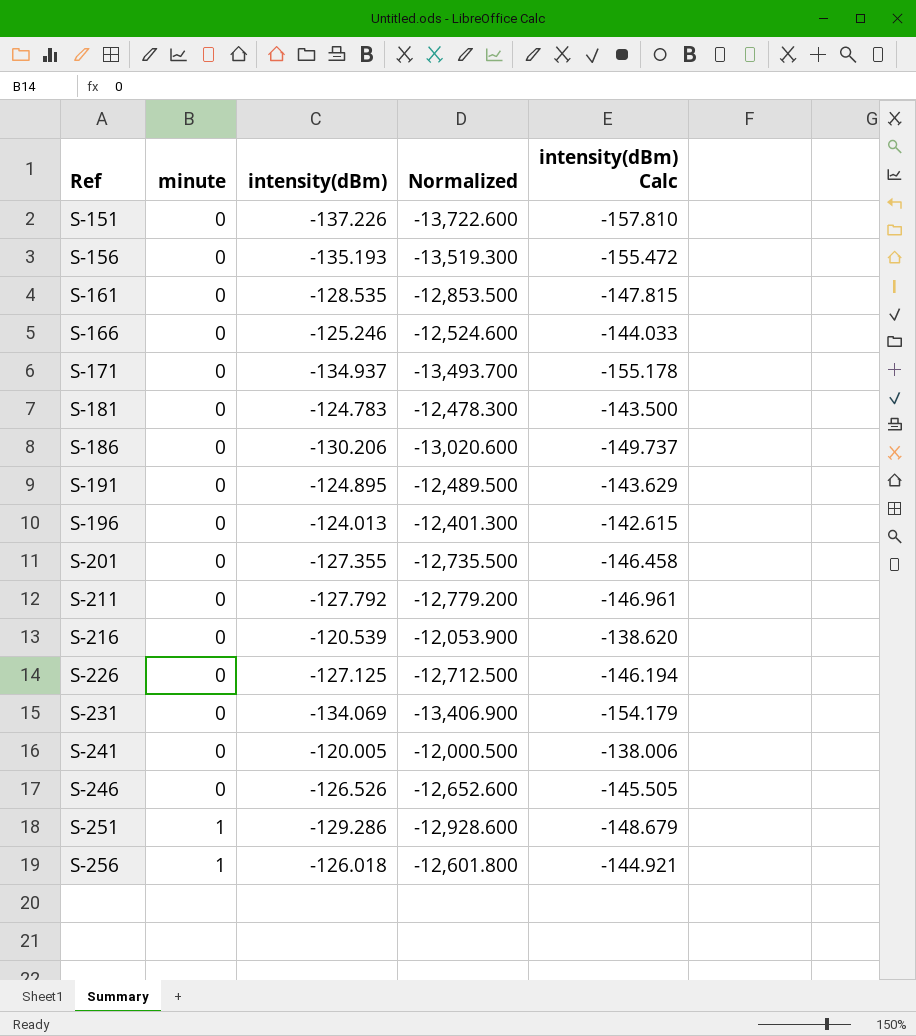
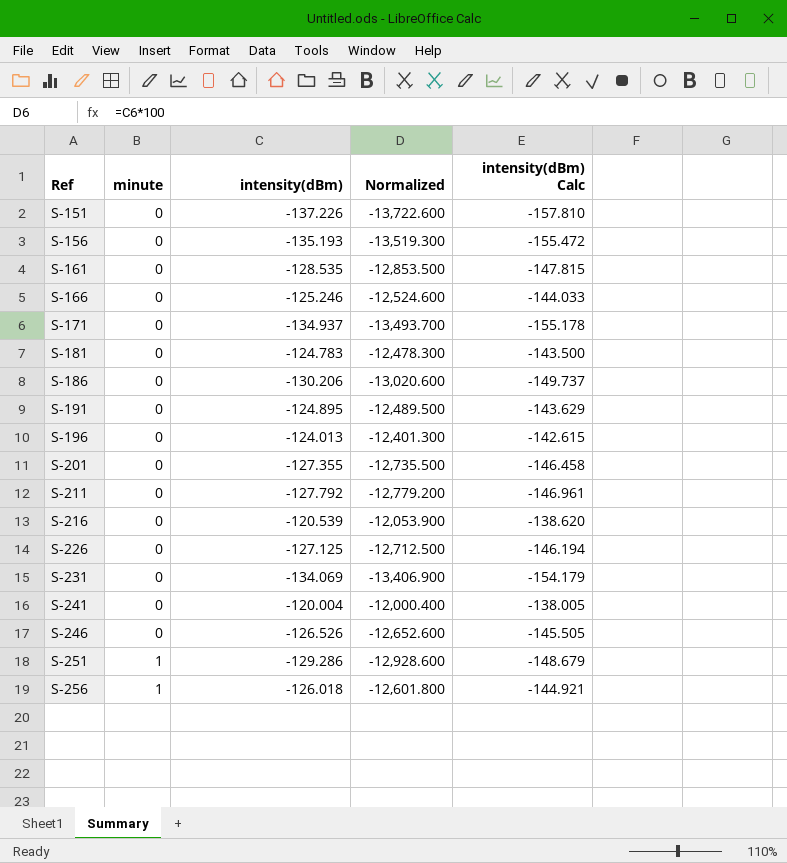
S-241 | intensity(dBm): -120.005 -> -120.004
S-241 | Normalized: -12,000.500 -> -12,000.400
S-241 | intensity(dBm) Calc: -138.006 -> -138.005

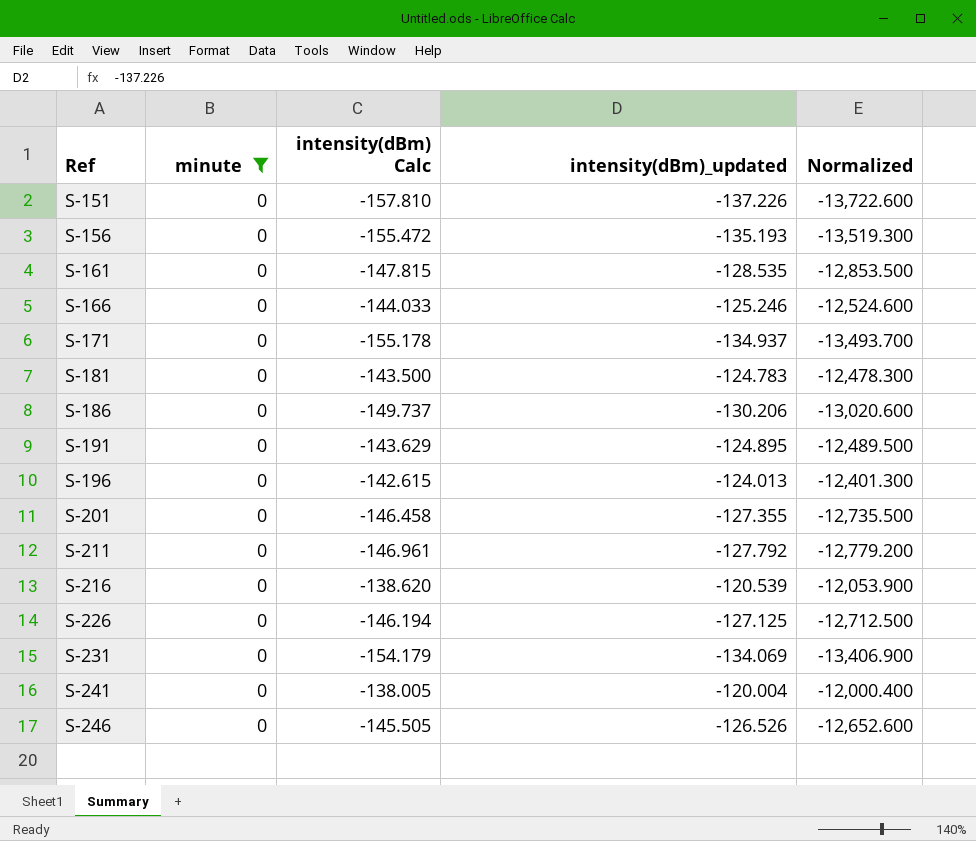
filter: none -> minute = 0
column intensity(dBm) Calc | position: 5 -> 3
column name: intensity(dBm) -> intensity(dBm)_updated

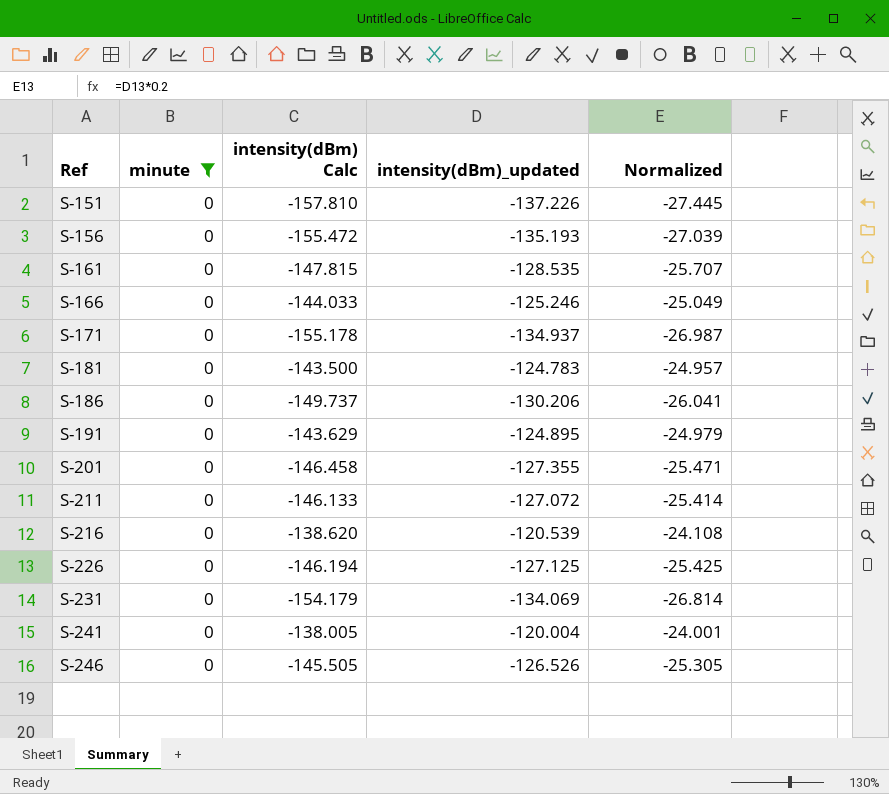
column Normalized | formula: [intensity(dBm)_updated] * 100 -> [intensity(dBm)_updated] * 0.2
row S-196: 0 | -142.615 | -124.013 | -12,401.300 -> none
S-211 | intensity(dBm) Calc: -146.961 -> -146.133
S-211 | intensity(dBm)_updated: -127.792 -> -127.072

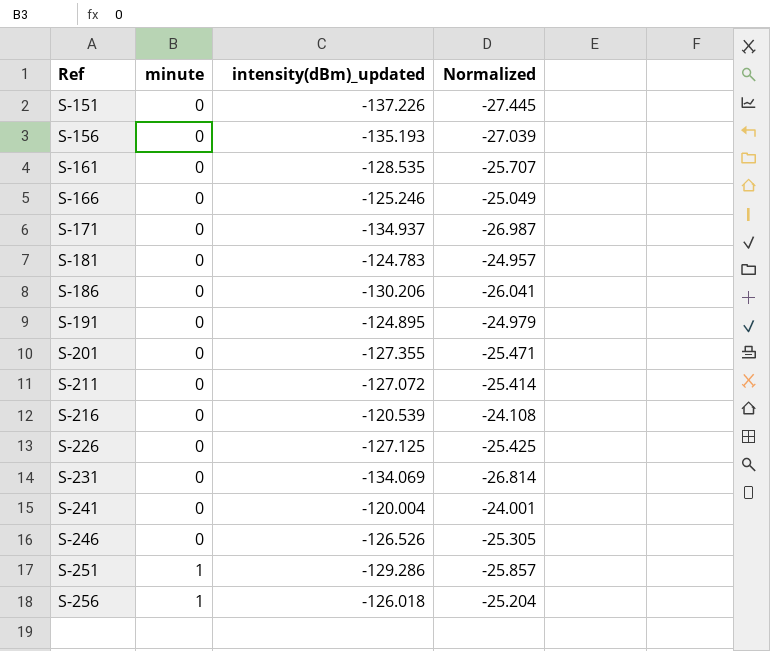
filter: minute = 0 -> none
column intensity(dBm) Calc | formula: [intensity(dBm)_updated] * 1.15 -> none

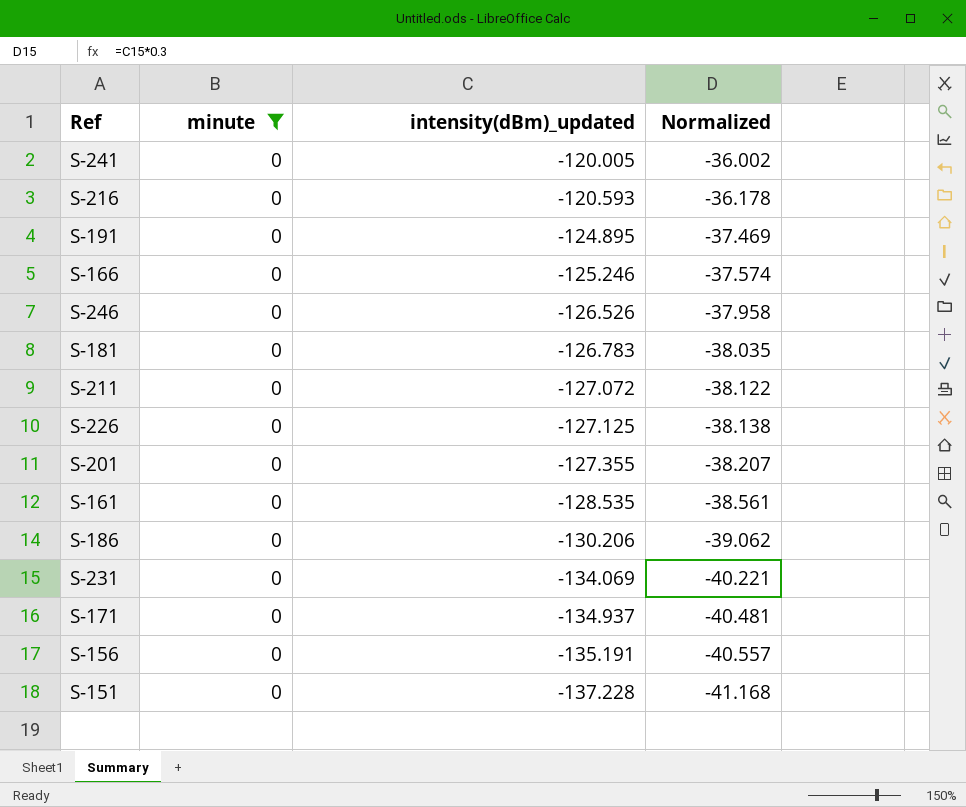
filter: none -> minute = 0
row order: Ref ascending -> intensity(dBm)_updated descending
column Normalized | formula: [intensity(dBm)_updated] * 0.2 -> [intensity(dBm)_updated] * 0.3
S-241 | intensity(dBm)_updated: -120.004 -> -120.005
S-216 | intensity(dBm)_updated: -120.539 -> -120.593
S-181 | intensity(dBm)_updated: -124.783 -> -126.783
S-156 | intensity(dBm)_updated: -135.193 -> -135.191
S-151 | intensity(dBm)_updated: -137.226 -> -137.228

